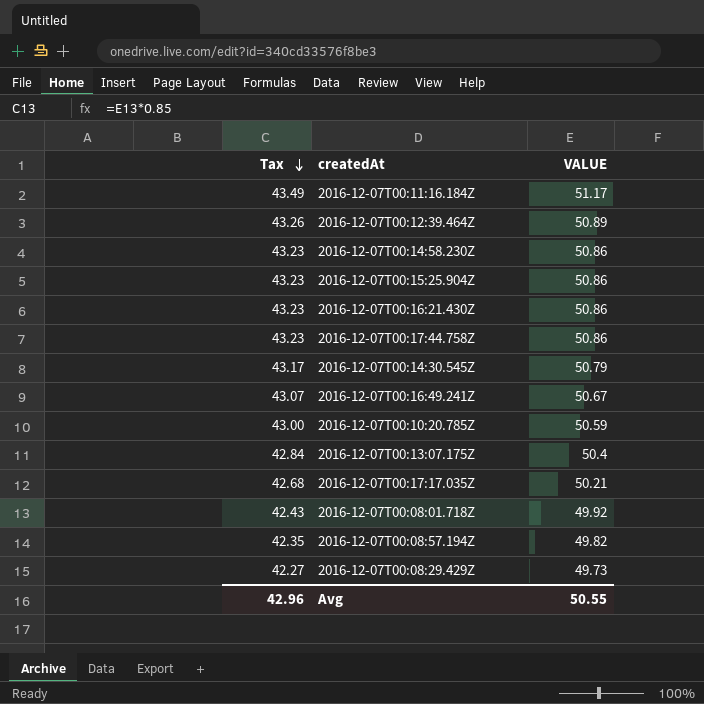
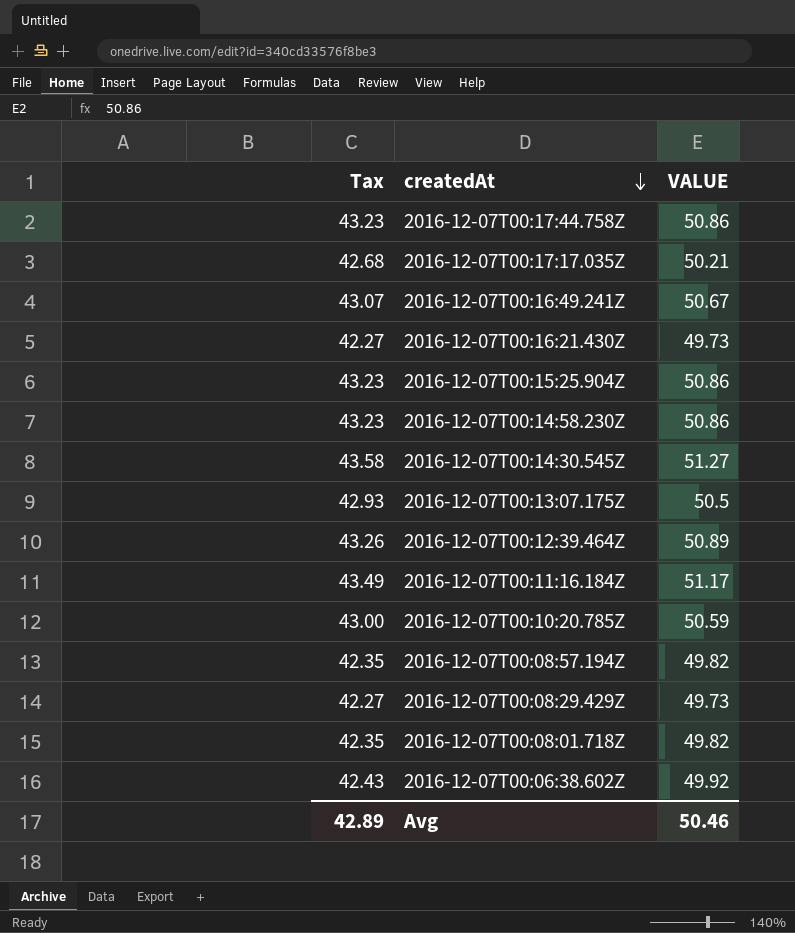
row order: Tax descending -> createdAt descending
2016-12-07T00:16:21.430Z | Tax: 43.23 -> 42.27
2016-12-07T00:16:21.430Z | VALUE: 50.86 -> 49.73
2016-12-07T00:14:30.545Z | Tax: 43.17 -> 43.58
2016-12-07T00:14:30.545Z | VALUE: 50.79 -> 51.27
2016-12-07T00:13:07.175Z | Tax: 42.84 -> 42.93
2016-12-07T00:13:07.175Z | VALUE: 50.4 -> 50.5
2016-12-07T00:08:01.718Z | Tax: 42.43 -> 42.35
2016-12-07T00:08:01.718Z | VALUE: 49.92 -> 49.82
row 2016-12-07T00:06:38.602Z: none -> 42.43 | 49.92
Avg | Tax: 42.96 -> 42.89
Avg | VALUE: 50.55 -> 50.46

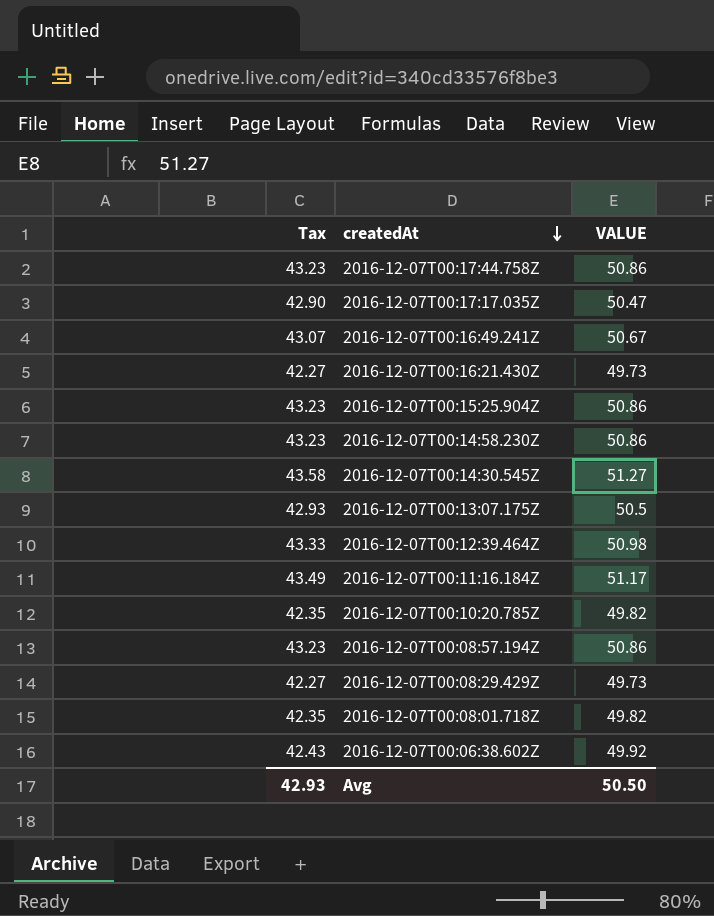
2016-12-07T00:17:17.035Z | Tax: 42.68 -> 42.90
2016-12-07T00:17:17.035Z | VALUE: 50.21 -> 50.47
2016-12-07T00:12:39.464Z | Tax: 43.26 -> 43.33
2016-12-07T00:12:39.464Z | VALUE: 50.89 -> 50.98
2016-12-07T00:10:20.785Z | Tax: 43.00 -> 42.35
2016-12-07T00:10:20.785Z | VALUE: 50.59 -> 49.82
2016-12-07T00:08:57.194Z | Tax: 42.35 -> 43.23
2016-12-07T00:08:57.194Z | VALUE: 49.82 -> 50.86
Avg | Tax: 42.89 -> 42.93
Avg | VALUE: 50.46 -> 50.50

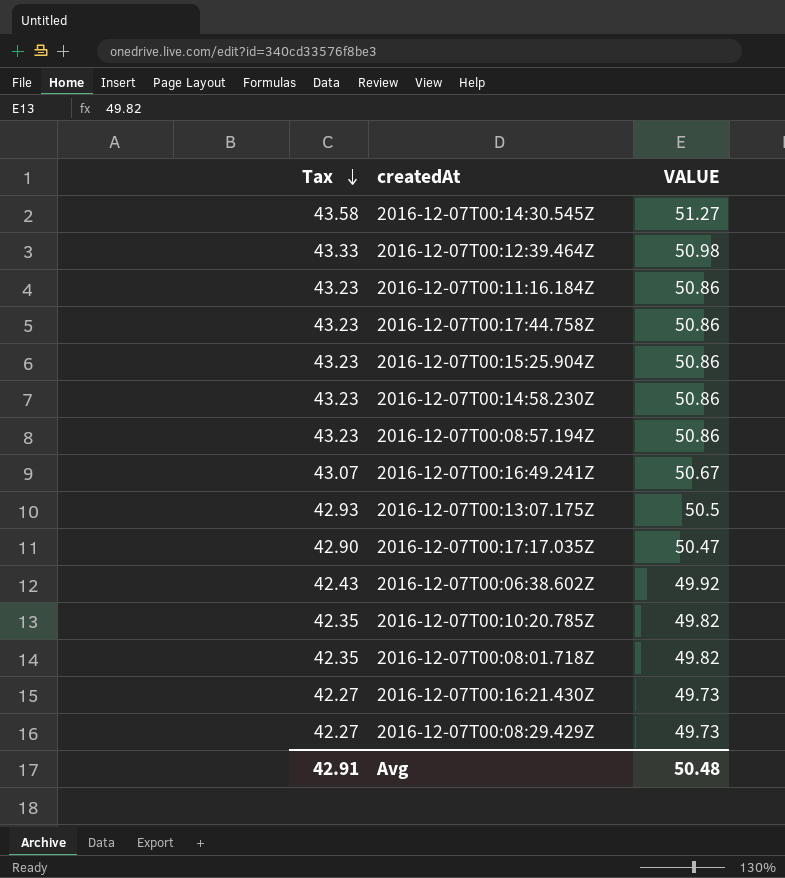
row order: createdAt descending -> Tax descending
2016-12-07T00:11:16.184Z | Tax: 43.49 -> 43.23
2016-12-07T00:11:16.184Z | VALUE: 51.17 -> 50.86
Avg | Tax: 42.93 -> 42.91
Avg | VALUE: 50.50 -> 50.48

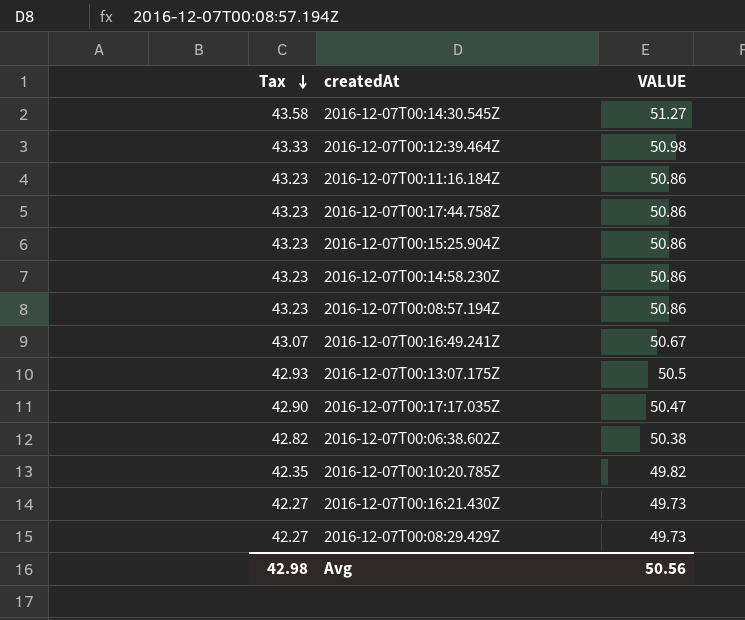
row 2016-12-07T00:08:01.718Z: 42.35 | 49.82 -> none
2016-12-07T00:06:38.602Z | Tax: 42.43 -> 42.82
2016-12-07T00:06:38.602Z | VALUE: 49.92 -> 50.38
Avg | Tax: 42.91 -> 42.98
Avg | VALUE: 50.48 -> 50.56

